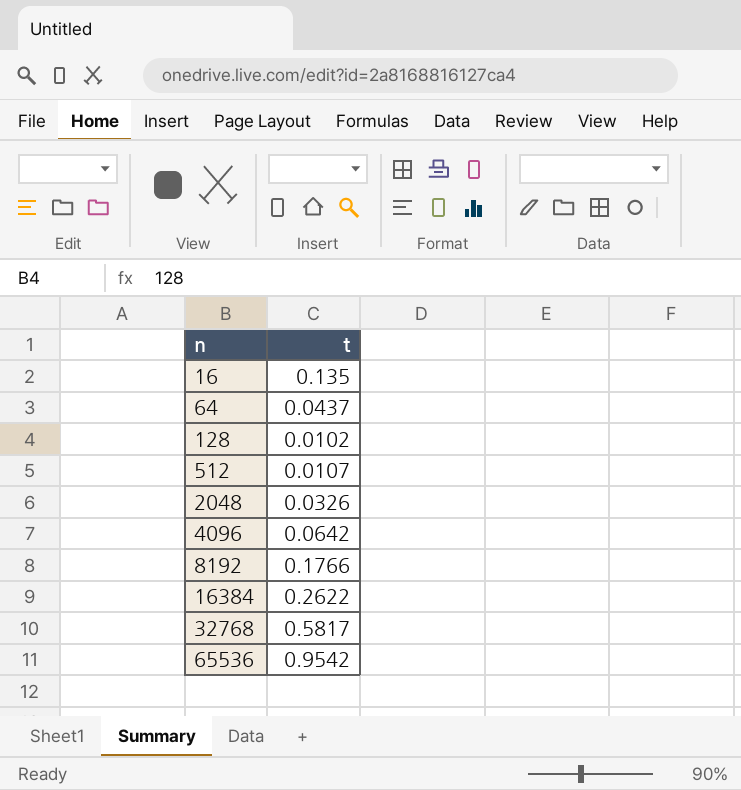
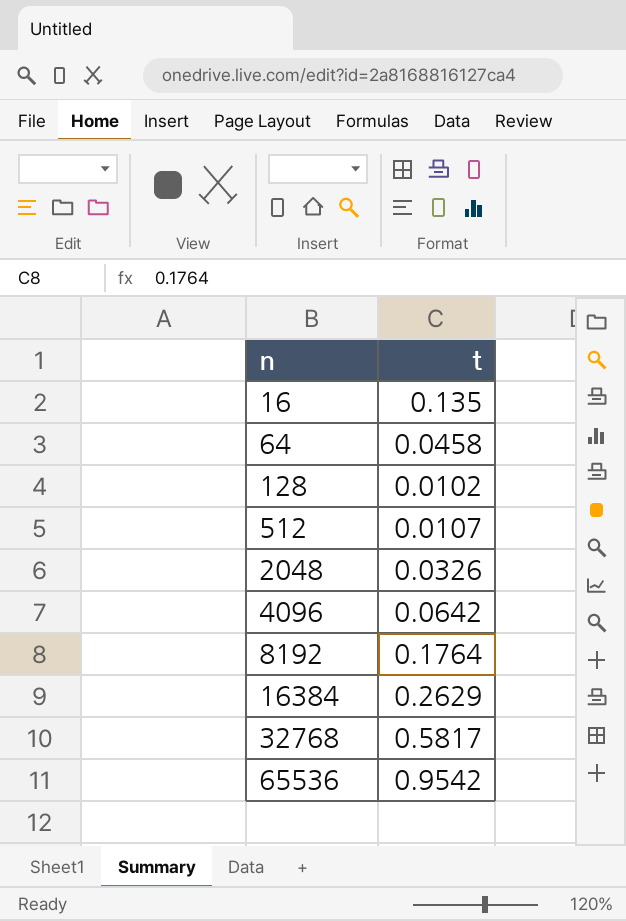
64 | t: 0.0437 -> 0.0458
8192 | t: 0.1766 -> 0.1764
16384 | t: 0.2622 -> 0.2629

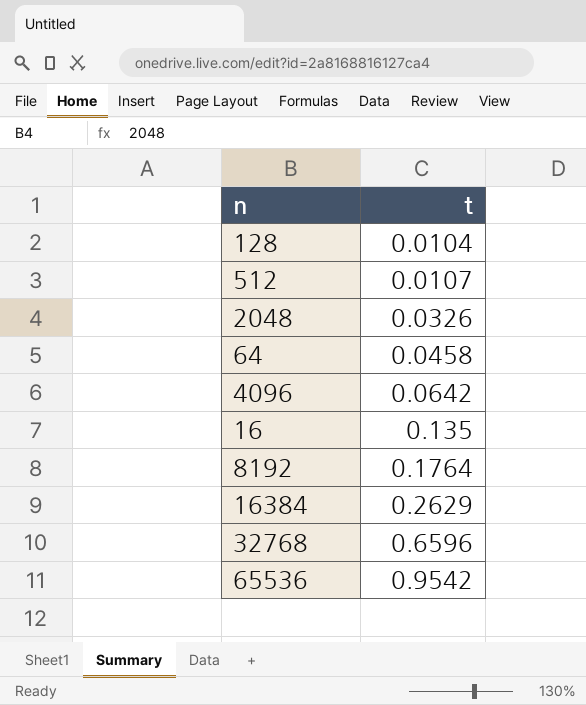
row order: n ascending -> t ascending
128 | t: 0.0102 -> 0.0104
32768 | t: 0.5817 -> 0.6596

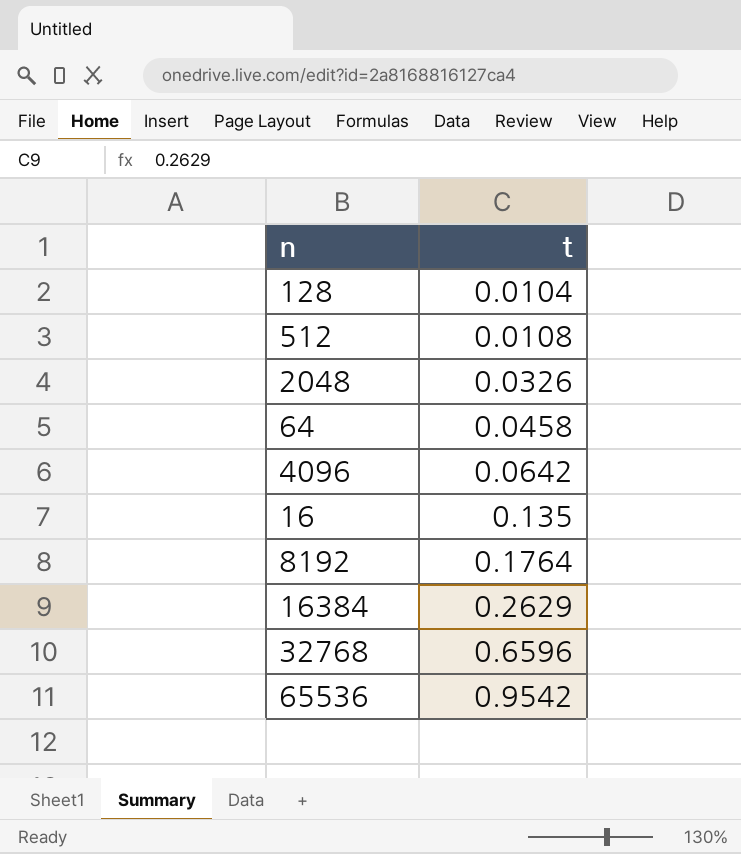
512 | t: 0.0107 -> 0.0108

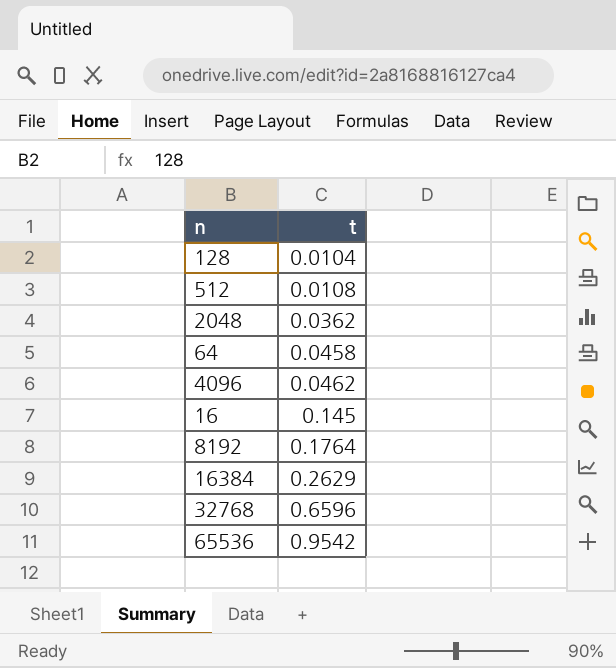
2048 | t: 0.0326 -> 0.0362
4096 | t: 0.0642 -> 0.0462
16 | t: 0.135 -> 0.145

